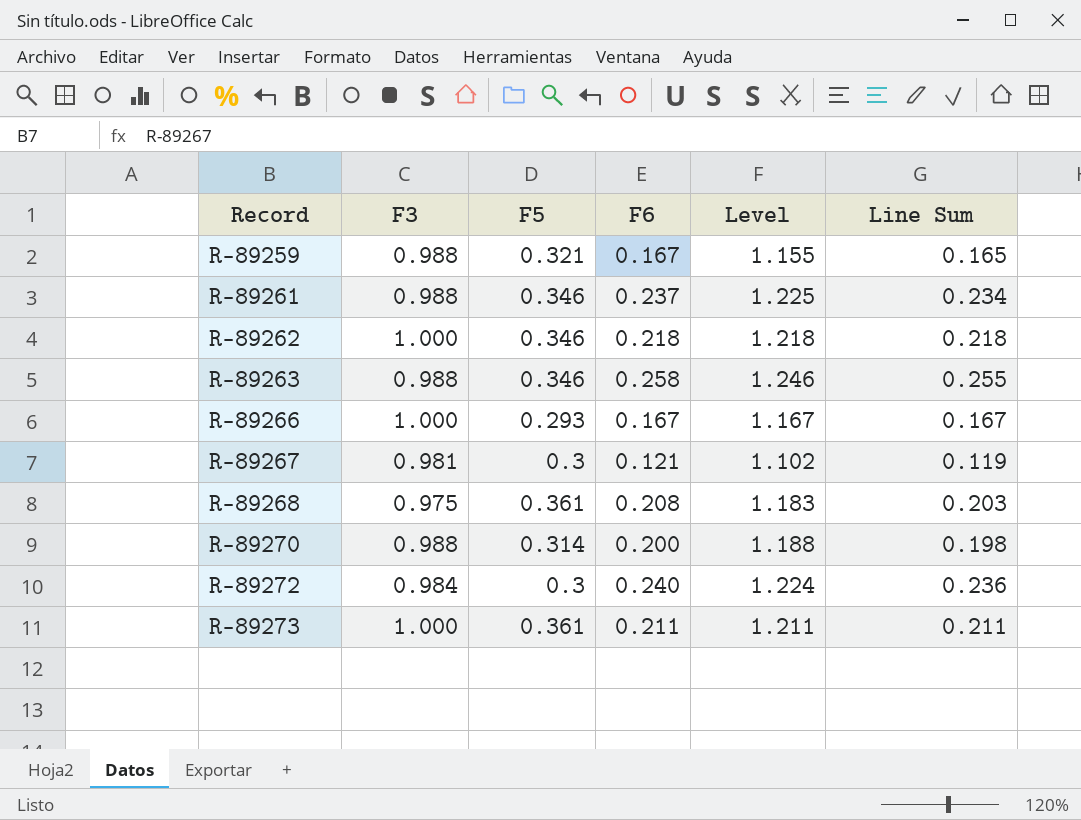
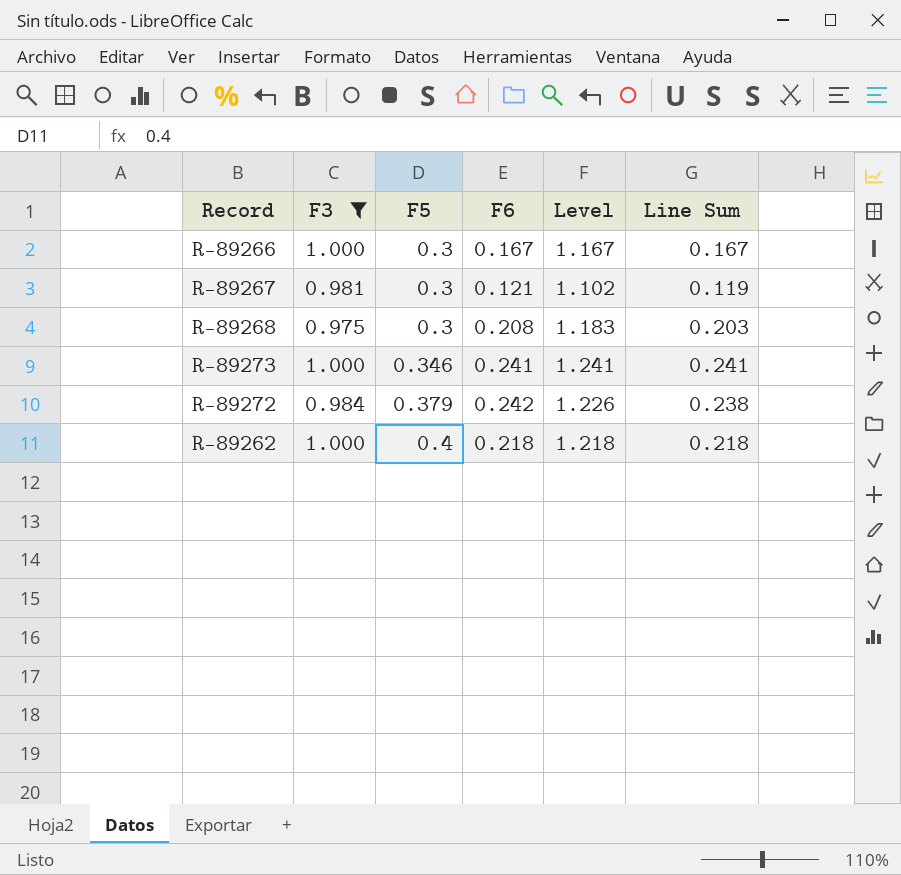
filter: none -> F3 != 0.988
row order: Record ascending -> F5 ascending
R-89266 | F5: 0.293 -> 0.3
R-89268 | F5: 0.361 -> 0.3
R-89273 | F5: 0.361 -> 0.346
R-89273 | F6: 0.211 -> 0.241
R-89273 | Level: 1.211 -> 1.241
R-89273 | Line Sum: 0.211 -> 0.241
R-89272 | F5: 0.3 -> 0.379
R-89272 | F6: 0.240 -> 0.242
R-89272 | Level: 1.224 -> 1.226
R-89272 | Line Sum: 0.236 -> 0.238
R-89262 | F5: 0.346 -> 0.4

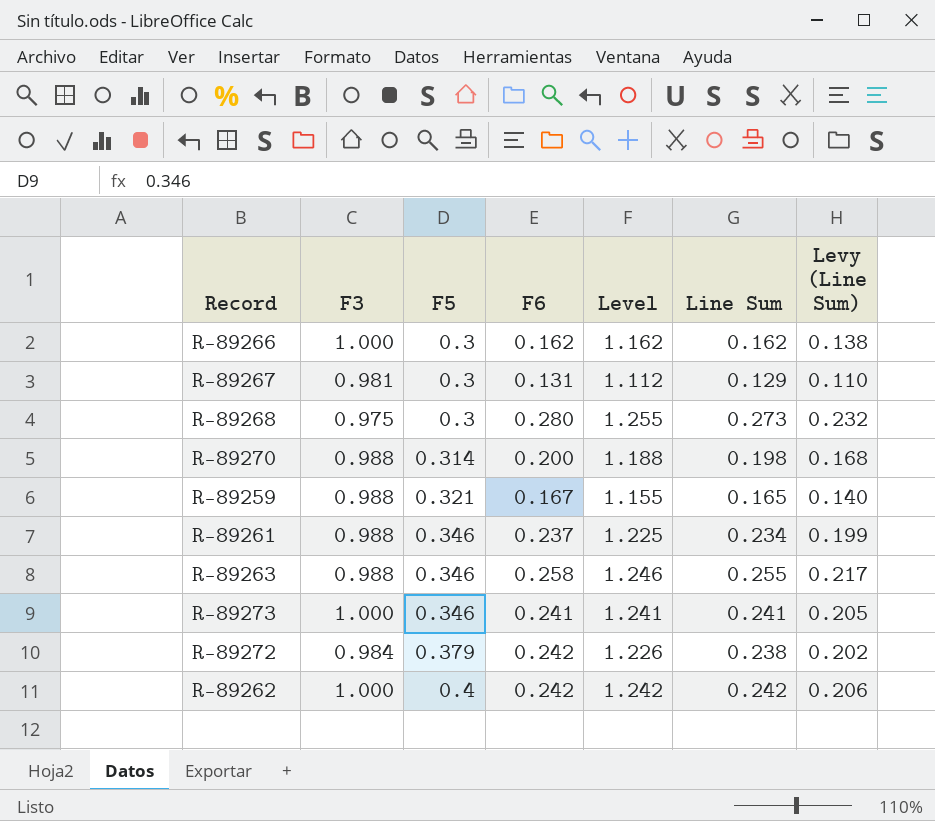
filter: F3 != 0.988 -> none
column Levy (Line Sum) | formula: none -> [Line Sum] * 0.85
R-89266 | F6: 0.167 -> 0.162
R-89266 | Level: 1.167 -> 1.162
R-89266 | Line Sum: 0.167 -> 0.162
R-89267 | F6: 0.121 -> 0.131
R-89267 | Level: 1.102 -> 1.112
R-89267 | Line Sum: 0.119 -> 0.129
R-89268 | F6: 0.208 -> 0.280
R-89268 | Level: 1.183 -> 1.255
R-89268 | Line Sum: 0.203 -> 0.273
R-89262 | F6: 0.218 -> 0.242
R-89262 | Level: 1.218 -> 1.242
R-89262 | Line Sum: 0.218 -> 0.242

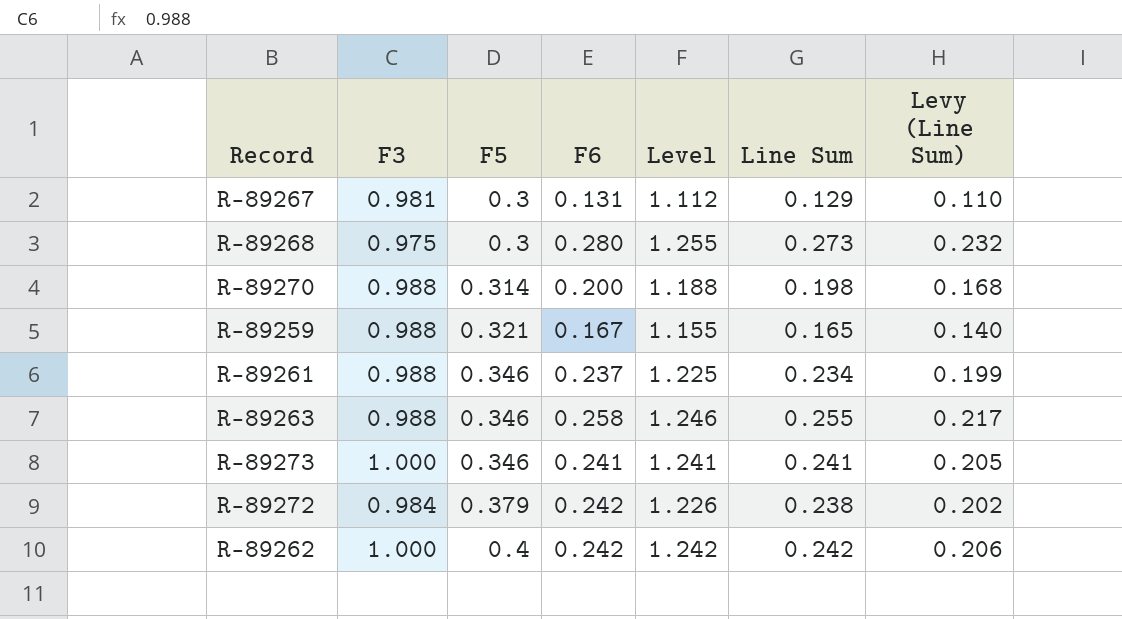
row R-89266: 1.000 | 0.3 | 0.162 | 1.162 | 0.162 | 0.138 -> none

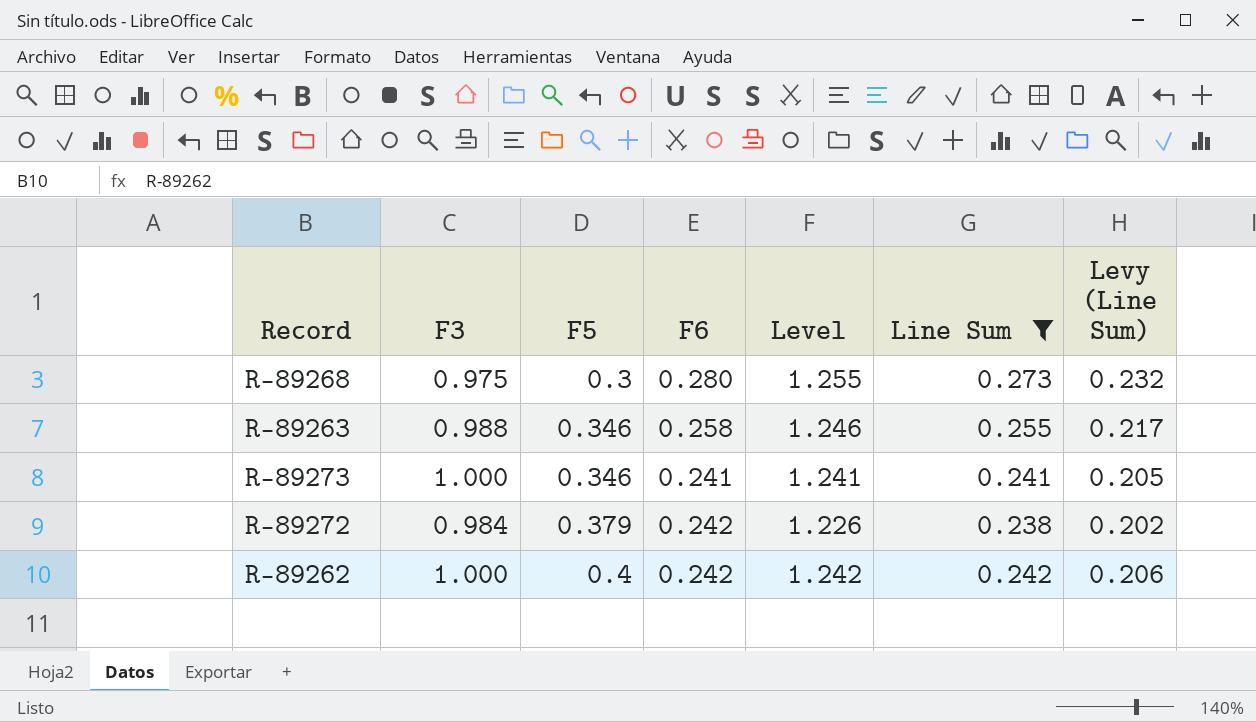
filter: none -> Line Sum >= 0.238

